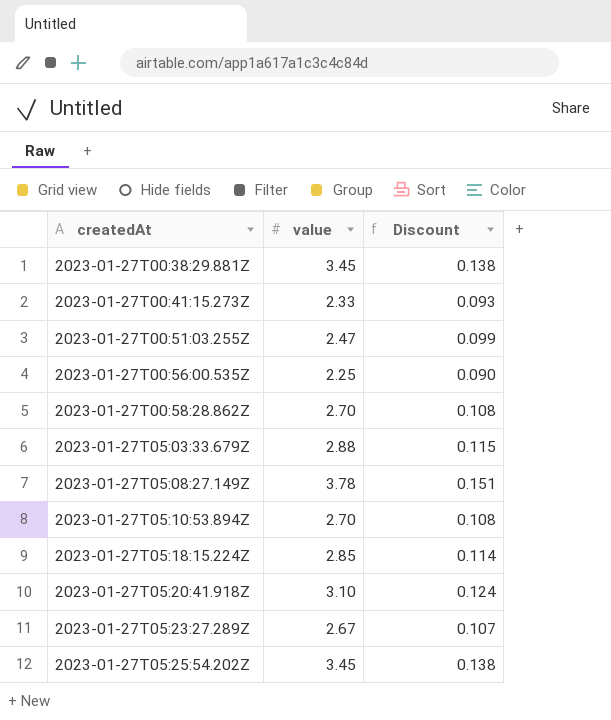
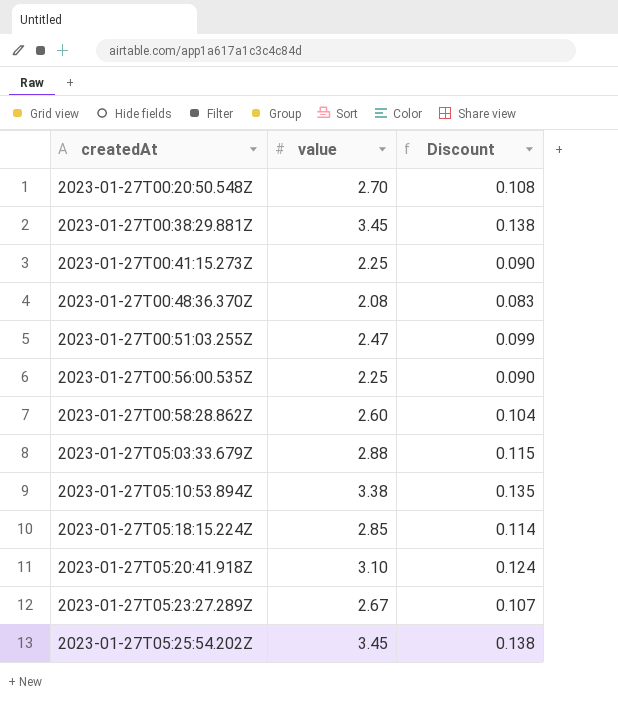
row 2023-01-27T05:08:27.149Z: 3.78 | 0.151 -> none
row 2023-01-27T00:20:50.548Z: none -> 2.70 | 0.108
2023-01-27T00:41:15.273Z | value: 2.33 -> 2.25
2023-01-27T00:41:15.273Z | Discount: 0.093 -> 0.090
row 2023-01-27T00:48:36.370Z: none -> 2.08 | 0.083
2023-01-27T00:58:28.862Z | value: 2.70 -> 2.60
2023-01-27T00:58:28.862Z | Discount: 0.108 -> 0.104
2023-01-27T05:10:53.894Z | value: 2.70 -> 3.38
2023-01-27T05:10:53.894Z | Discount: 0.108 -> 0.135

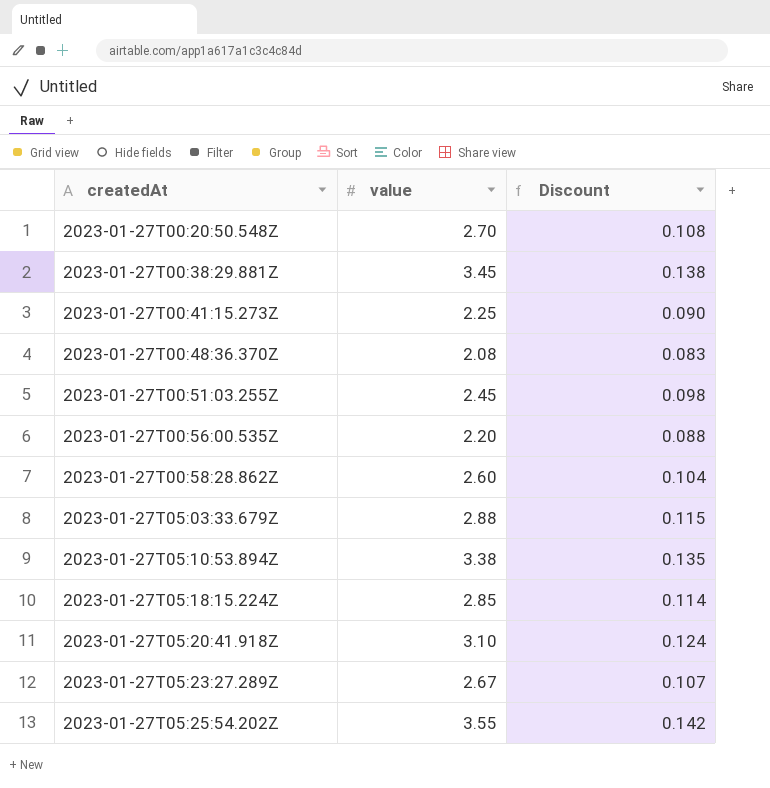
2023-01-27T00:51:03.255Z | value: 2.47 -> 2.45
2023-01-27T00:51:03.255Z | Discount: 0.099 -> 0.098
2023-01-27T00:56:00.535Z | value: 2.25 -> 2.20
2023-01-27T00:56:00.535Z | Discount: 0.090 -> 0.088
2023-01-27T05:25:54.202Z | value: 3.45 -> 3.55
2023-01-27T05:25:54.202Z | Discount: 0.138 -> 0.142

